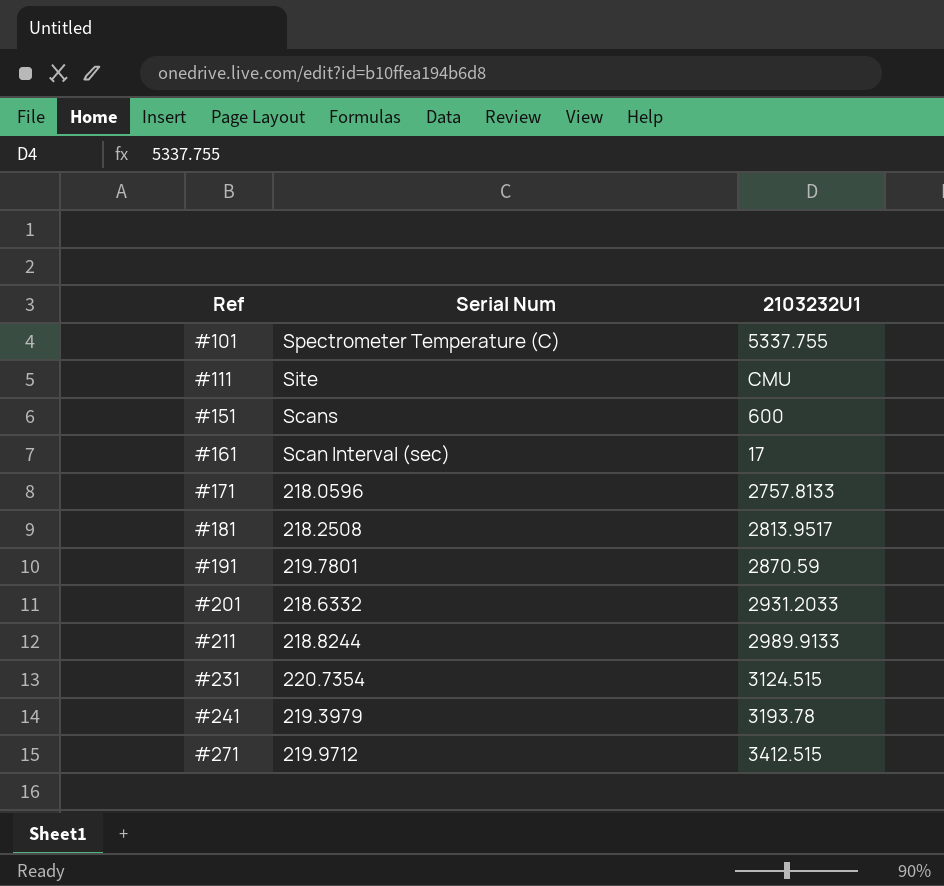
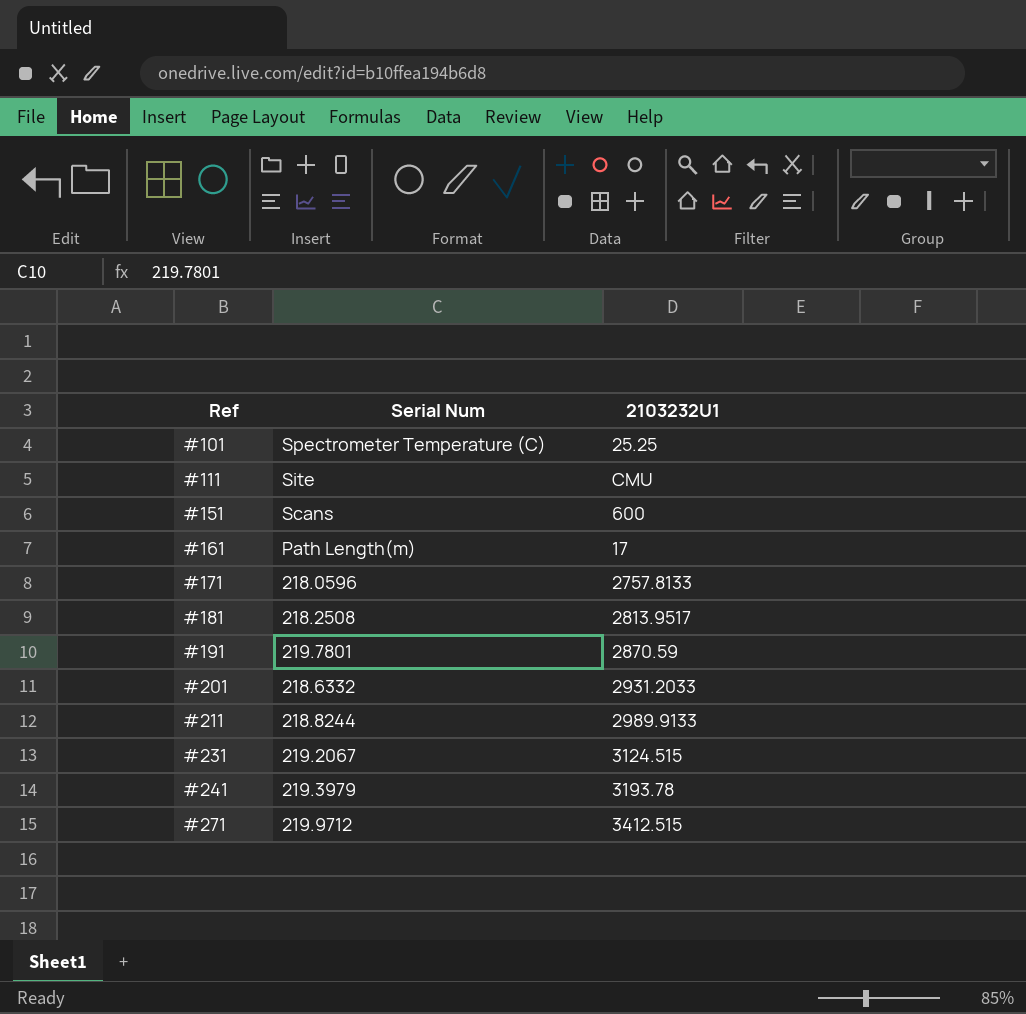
#101 | 2103232U1: 5337.755 -> 25.25
#161 | Serial Num: Scan Interval (sec) -> Path Length(m)
#231 | Serial Num: 220.7354 -> 219.2067

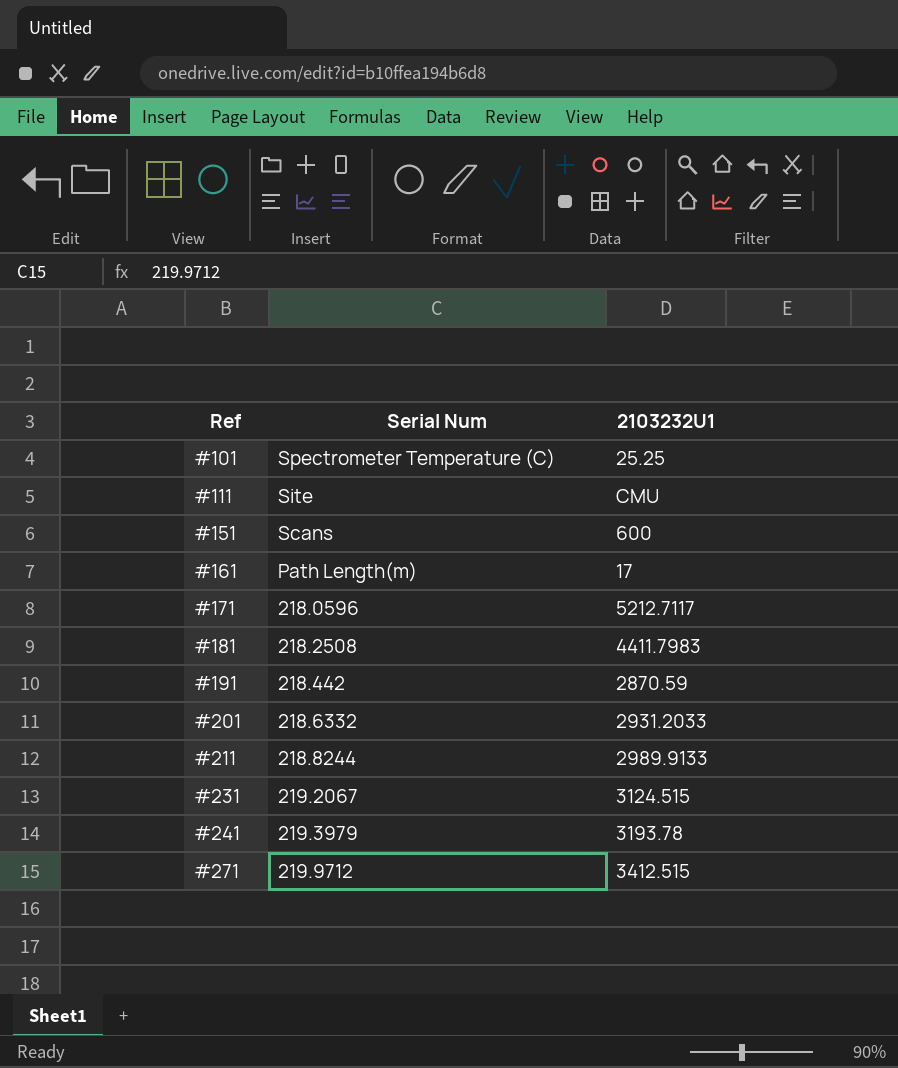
#171 | 2103232U1: 2757.8133 -> 5212.7117
#181 | 2103232U1: 2813.9517 -> 4411.7983
#191 | Serial Num: 219.7801 -> 218.442

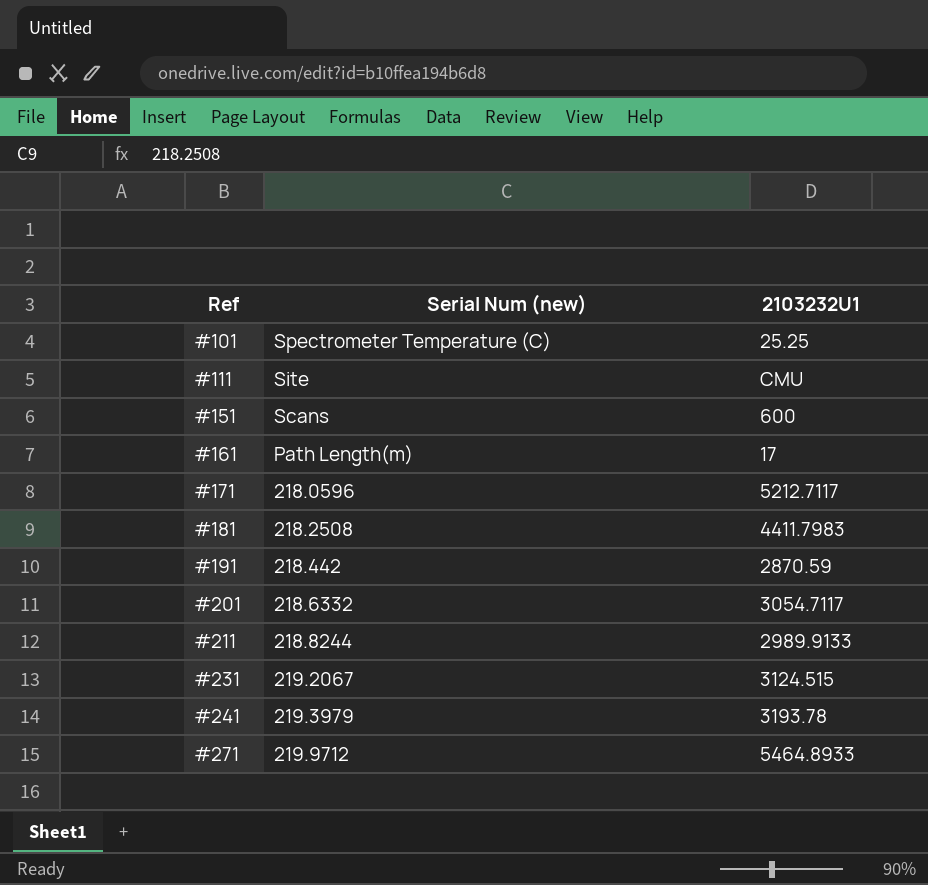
column name: Serial Num -> Serial Num (new)
#201 | 2103232U1: 2931.2033 -> 3054.7117
#271 | 2103232U1: 3412.515 -> 5464.8933

